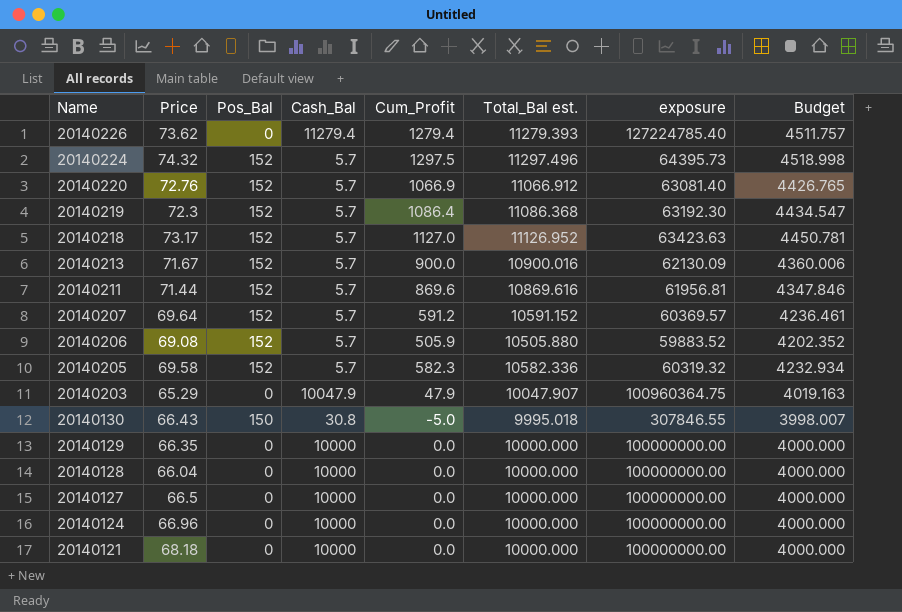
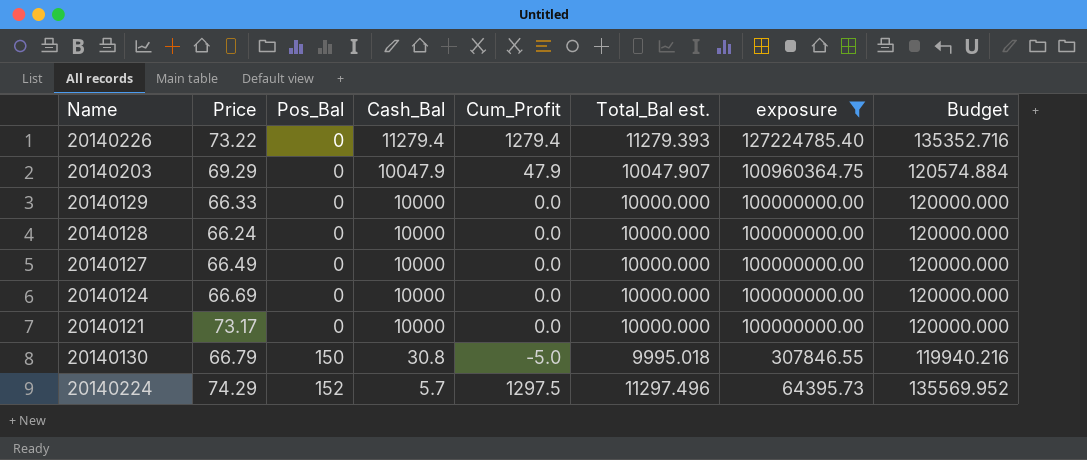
filter: none -> exposure >= 64395.73
row order: Name descending -> Pos_Bal ascending
column Budget | formula: [Total_Bal est.] * 0.4 -> [Total_Bal est.] * 12
20140226 | Price: 73.62 -> 73.22
20140203 | Price: 65.29 -> 69.29
20140129 | Price: 66.35 -> 66.33
20140128 | Price: 66.04 -> 66.24
20140127 | Price: 66.5 -> 66.49
20140124 | Price: 66.96 -> 66.69
20140121 | Price: 68.18 -> 73.17
20140130 | Price: 66.43 -> 66.79
20140224 | Price: 74.32 -> 74.29

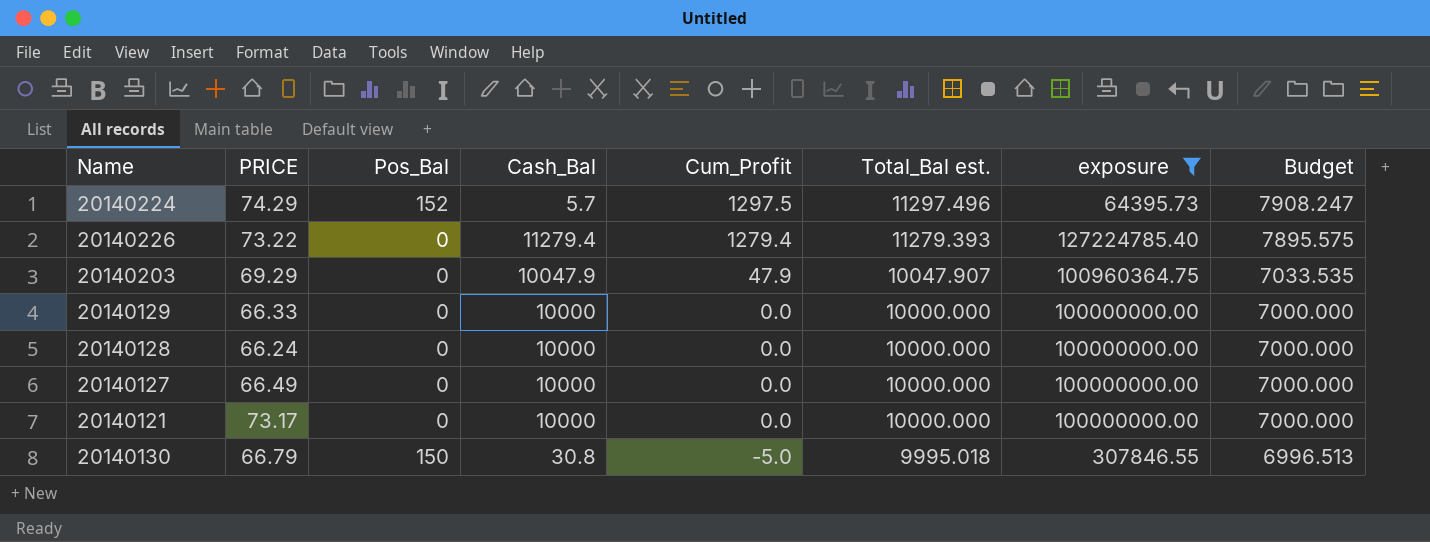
row order: Pos_Bal ascending -> Cum_Profit descending
column name: Price -> PRICE
column Budget | formula: [Total_Bal est.] * 12 -> [Total_Bal est.] * 0.7
row 20140124: 66.69 | 0 | 10000 | 0.0 | 10000.000 | 100000000.00 | 120000.000 -> none

